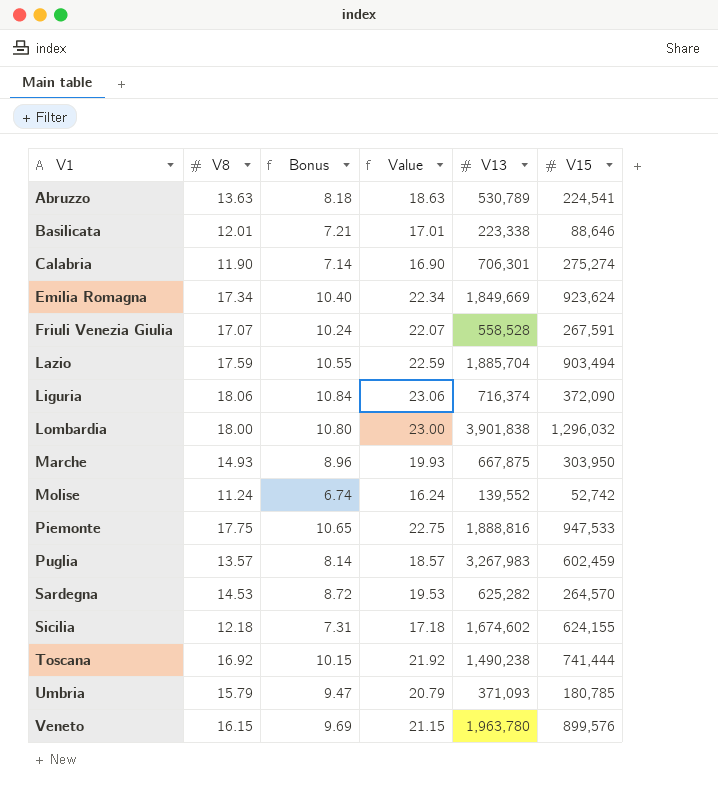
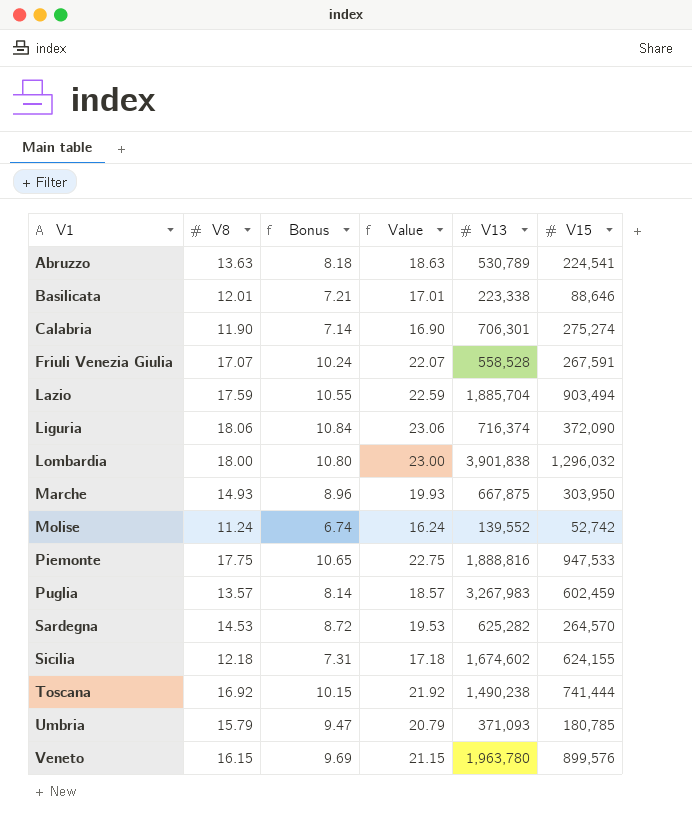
row Emilia Romagna: 17.34 | 10.40 | 22.34 | 1,849,669 | 923,624 -> none

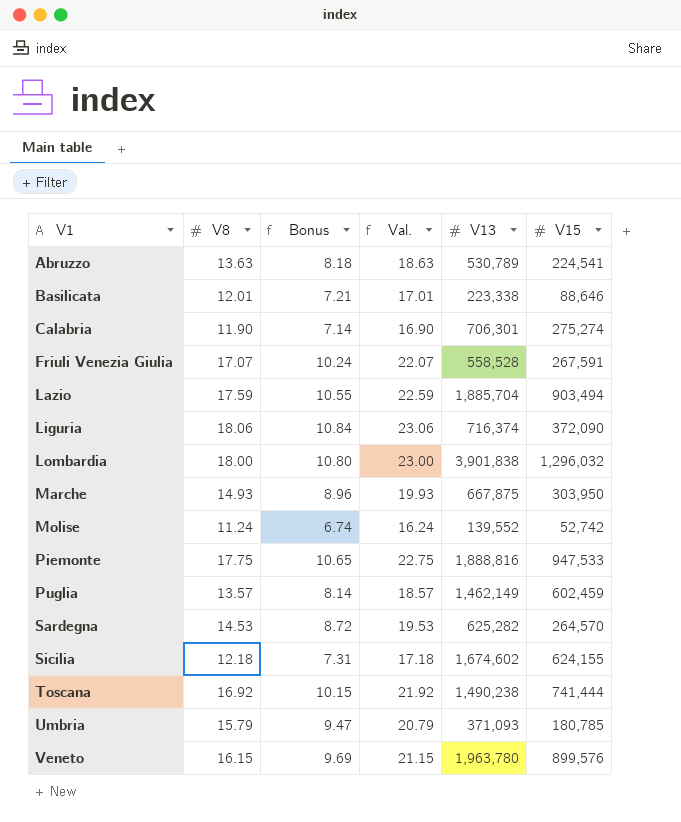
column name: Value -> Val.
Puglia | V13: 3,267,983 -> 1,462,149

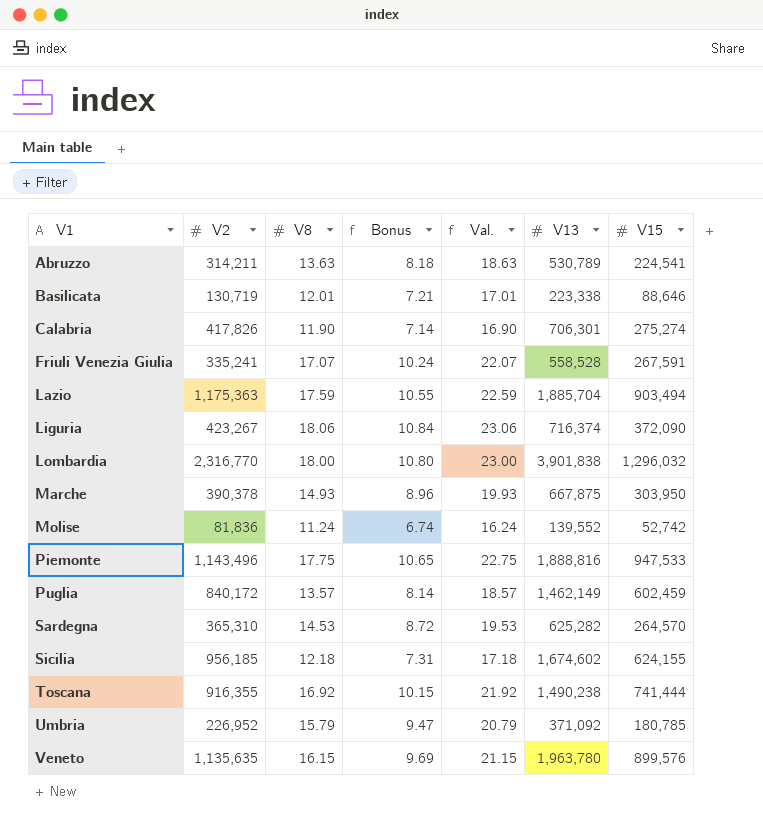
column V2 | position: none -> 2
Umbria | V13: 371,093 -> 371,092

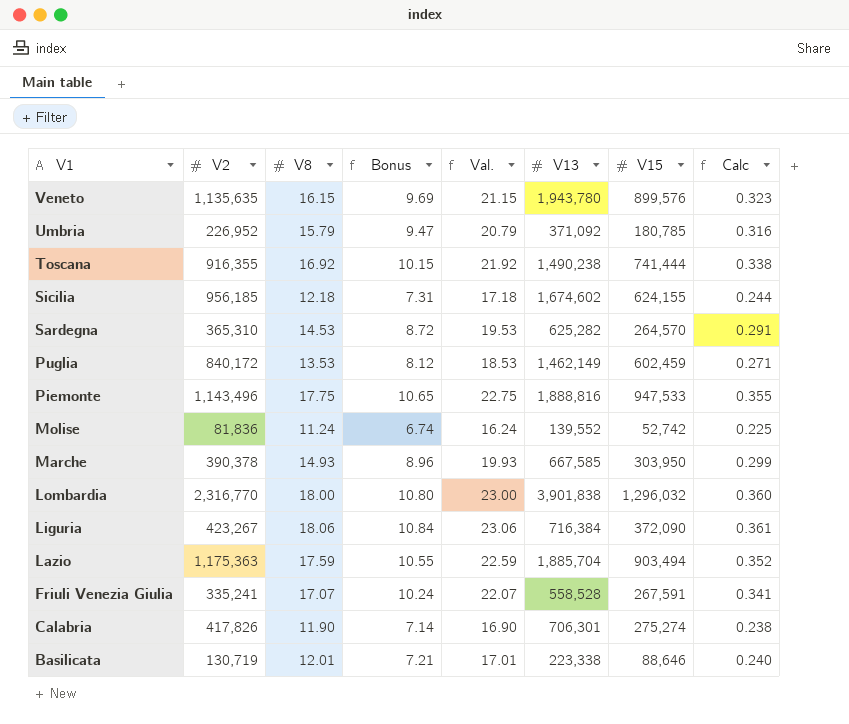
row order: V1 ascending -> V1 descending
column Calc | formula: none -> [V8] * 0.02
row Abruzzo: 314,211 | 13.63 | 8.18 | 18.63 | 530,789 | 224,541 -> none
Veneto | V13: 1,963,780 -> 1,943,780
Puglia | V8: 13.57 -> 13.53
Puglia | Bonus: 8.14 -> 8.12
Puglia | Val.: 18.57 -> 18.53
Marche | V13: 667,875 -> 667,585
Liguria | V13: 716,374 -> 716,384

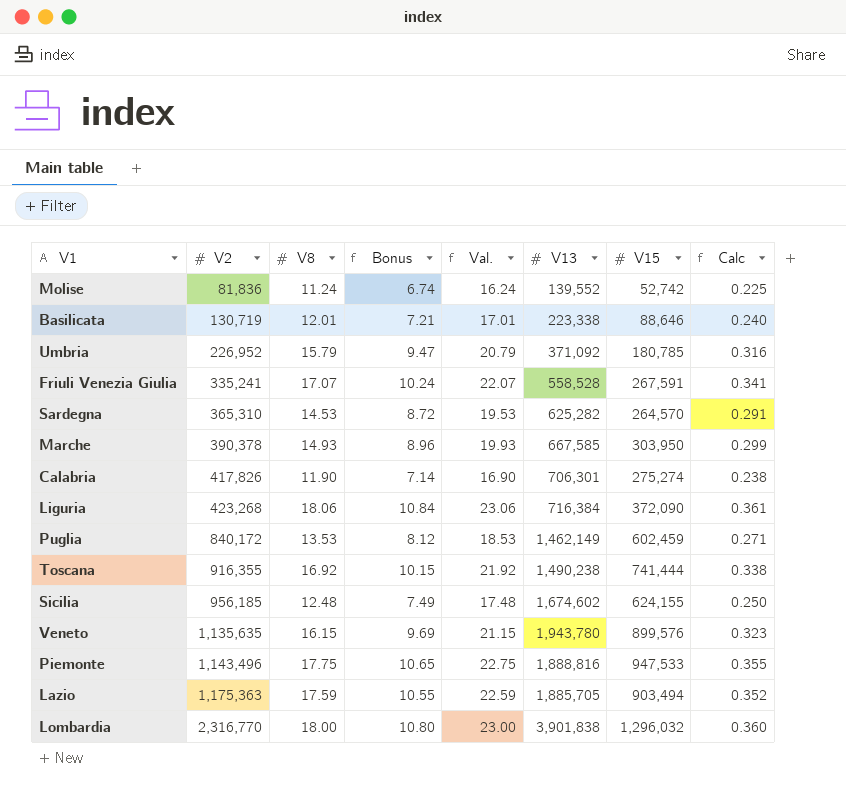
row order: V1 descending -> V2 ascending
Liguria | V2: 423,267 -> 423,268
Sicilia | V8: 12.18 -> 12.48
Sicilia | Bonus: 7.31 -> 7.49
Sicilia | Val.: 17.18 -> 17.48
Sicilia | Calc: 0.244 -> 0.250
Lazio | V13: 1,885,704 -> 1,885,705

